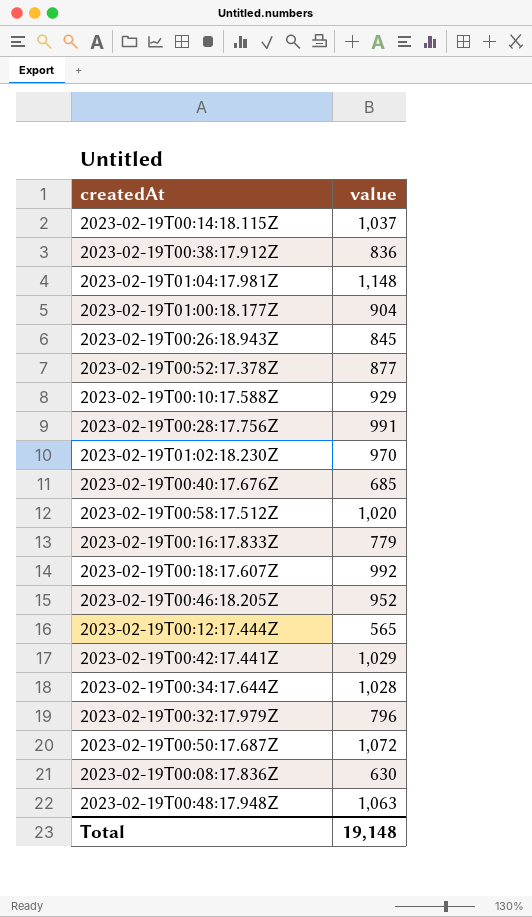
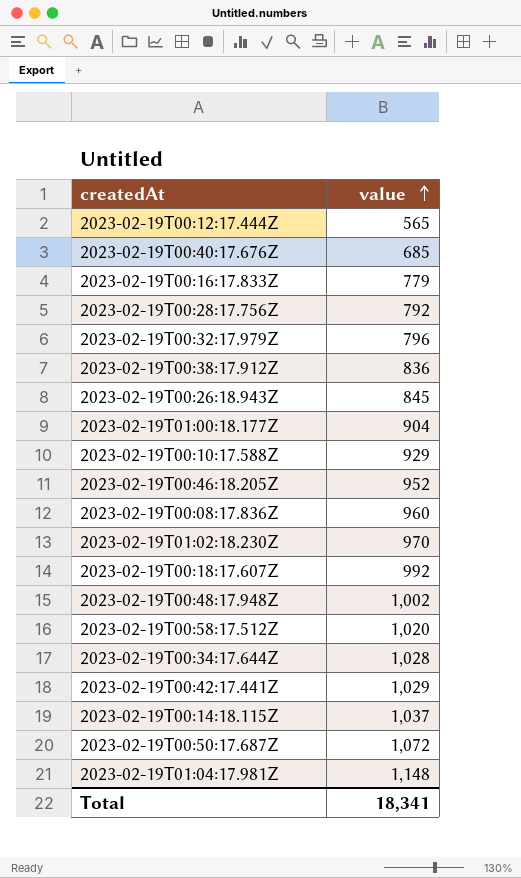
row order: none -> value ascending
row 2023-02-19T00:52:17.378Z: 877 -> none
2023-02-19T00:28:17.756Z | value: 991 -> 792
2023-02-19T00:08:17.836Z | value: 630 -> 960
2023-02-19T00:48:17.948Z | value: 1,063 -> 1,002
Total | value: 19,148 -> 18,341

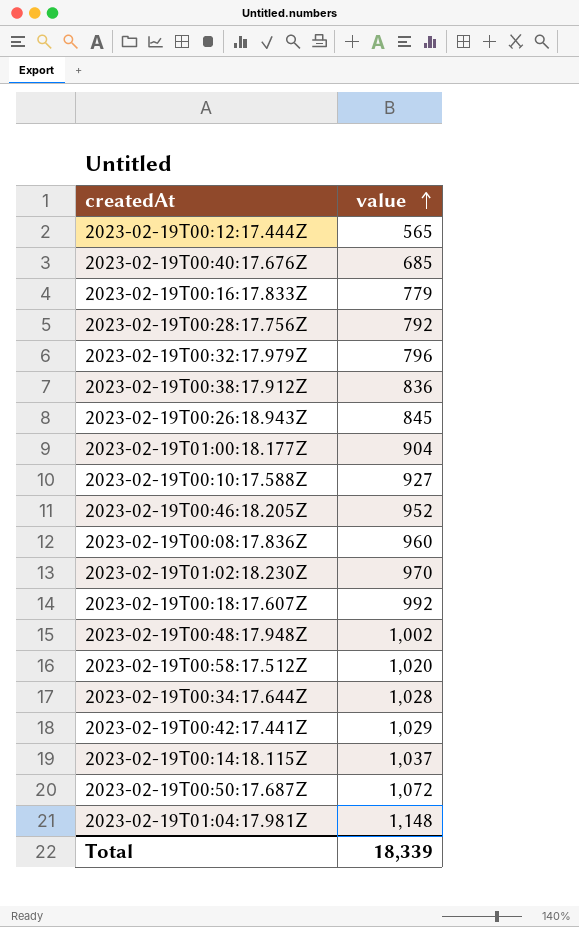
2023-02-19T00:10:17.588Z | value: 929 -> 927
Total | value: 18,341 -> 18,339

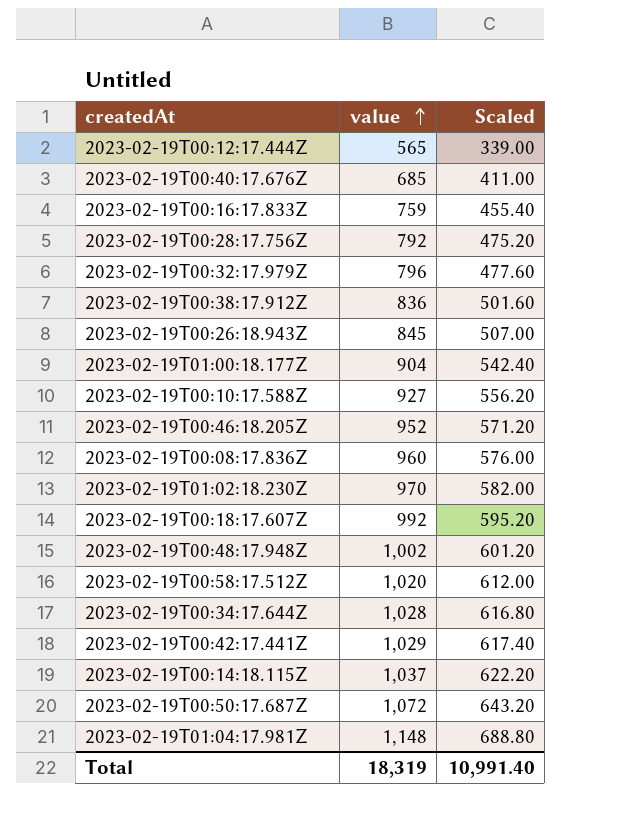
column Scaled | formula: none -> [value] * 0.6
2023-02-19T00:16:17.833Z | value: 779 -> 759
Total | value: 18,339 -> 18,319

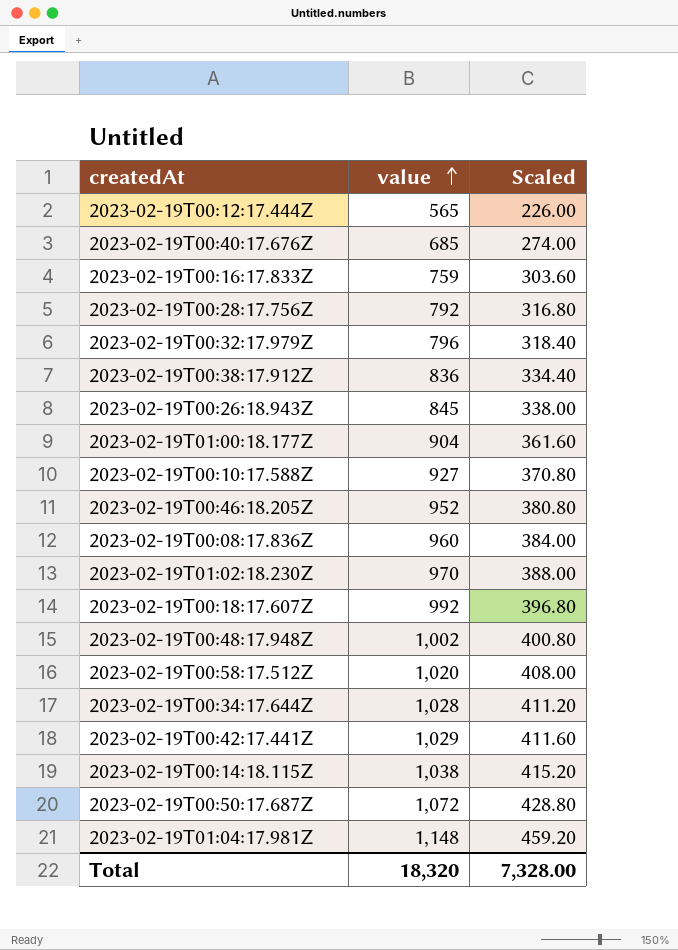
column Scaled | formula: [value] * 0.6 -> [value] * 0.4
2023-02-19T00:14:18.115Z | value: 1,037 -> 1,038
Total | value: 18,319 -> 18,320
Total | Scaled: 10,991.40 -> 7,328.00

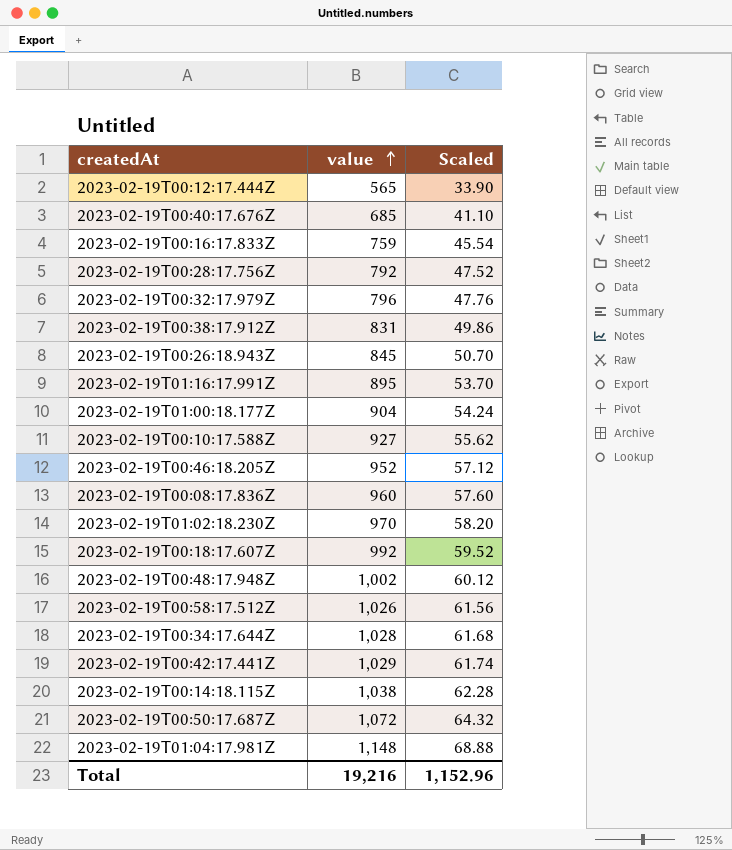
column Scaled | formula: [value] * 0.4 -> [value] * 0.06
2023-02-19T00:38:17.912Z | value: 836 -> 831
row 2023-02-19T01:16:17.991Z: none -> 895 | 53.70
2023-02-19T00:58:17.512Z | value: 1,020 -> 1,026
Total | value: 18,320 -> 19,216
Total | Scaled: 7,328.00 -> 1,152.96

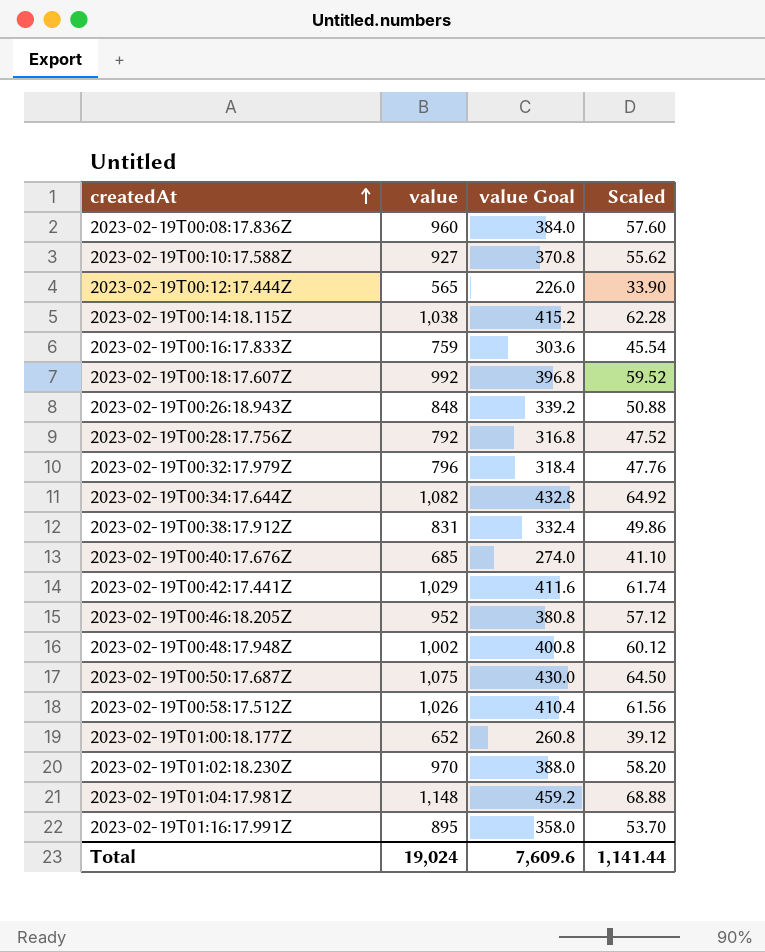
row order: value ascending -> createdAt ascending
column value Goal | formula: none -> [value] * 0.4
2023-02-19T00:26:18.943Z | value: 845 -> 848
2023-02-19T00:26:18.943Z | Scaled: 50.70 -> 50.88
2023-02-19T00:34:17.644Z | value: 1,028 -> 1,082
2023-02-19T00:34:17.644Z | Scaled: 61.68 -> 64.92
2023-02-19T00:50:17.687Z | value: 1,072 -> 1,075
2023-02-19T00:50:17.687Z | Scaled: 64.32 -> 64.50
2023-02-19T01:00:18.177Z | value: 904 -> 652
2023-02-19T01:00:18.177Z | Scaled: 54.24 -> 39.12
Total | value: 19,216 -> 19,024
Total | Scaled: 1,152.96 -> 1,141.44

